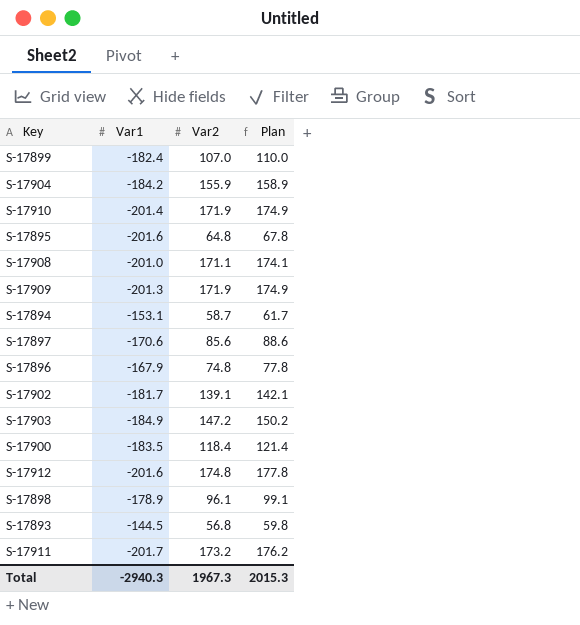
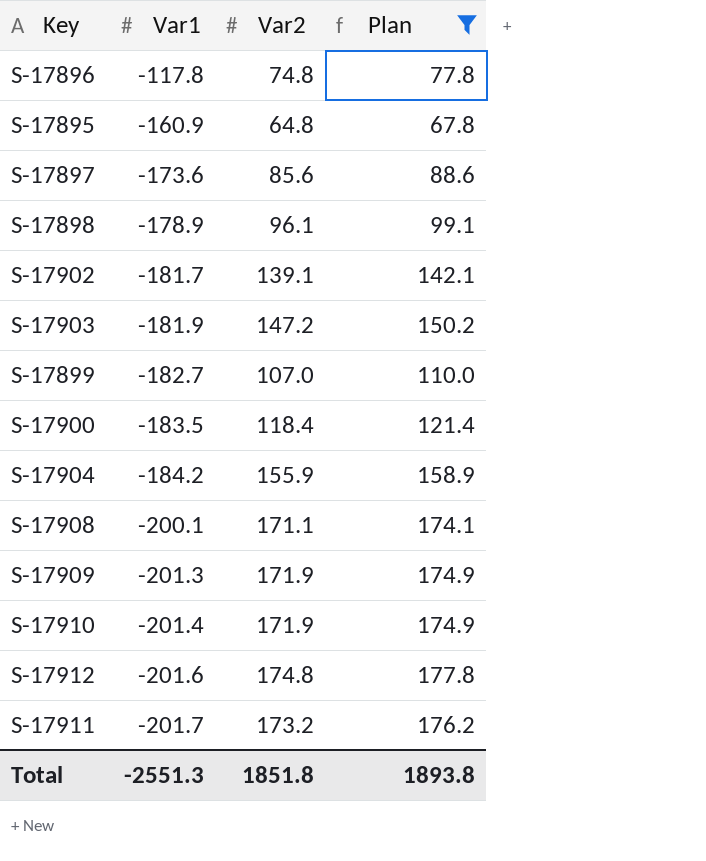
filter: none -> Plan >= 67.8
row order: none -> Var1 descending
S-17896 | Var1: -167.9 -> -117.8
S-17895 | Var1: -201.6 -> -160.9
S-17897 | Var1: -170.6 -> -173.6
S-17903 | Var1: -184.9 -> -181.9
S-17899 | Var1: -182.4 -> -182.7
S-17908 | Var1: -201.0 -> -200.1
Total | Var1: -2940.3 -> -2551.3
Total | Var2: 1967.3 -> 1851.8
Total | Plan: 2015.3 -> 1893.8

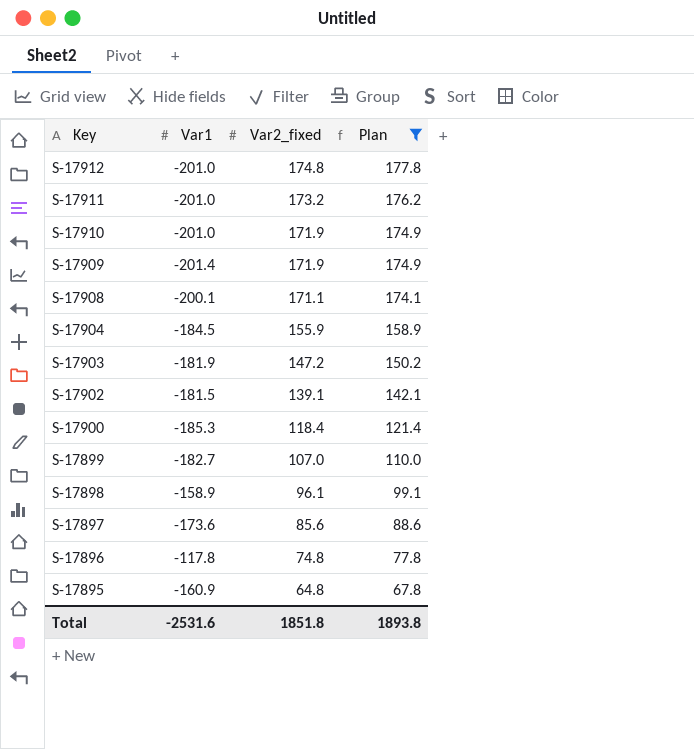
row order: Var1 descending -> Key descending
column name: Var2 -> Var2_fixed
S-17912 | Var1: -201.6 -> -201.0
S-17911 | Var1: -201.7 -> -201.0
S-17910 | Var1: -201.4 -> -201.0
S-17909 | Var1: -201.3 -> -201.4
S-17904 | Var1: -184.2 -> -184.5
S-17902 | Var1: -181.7 -> -181.5
S-17900 | Var1: -183.5 -> -185.3
S-17898 | Var1: -178.9 -> -158.9
Total | Var1: -2551.3 -> -2531.6

